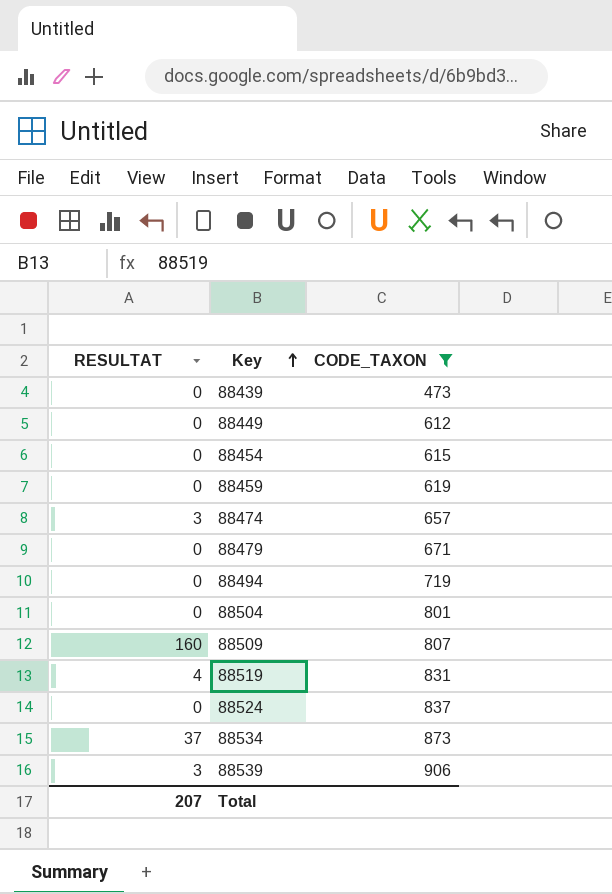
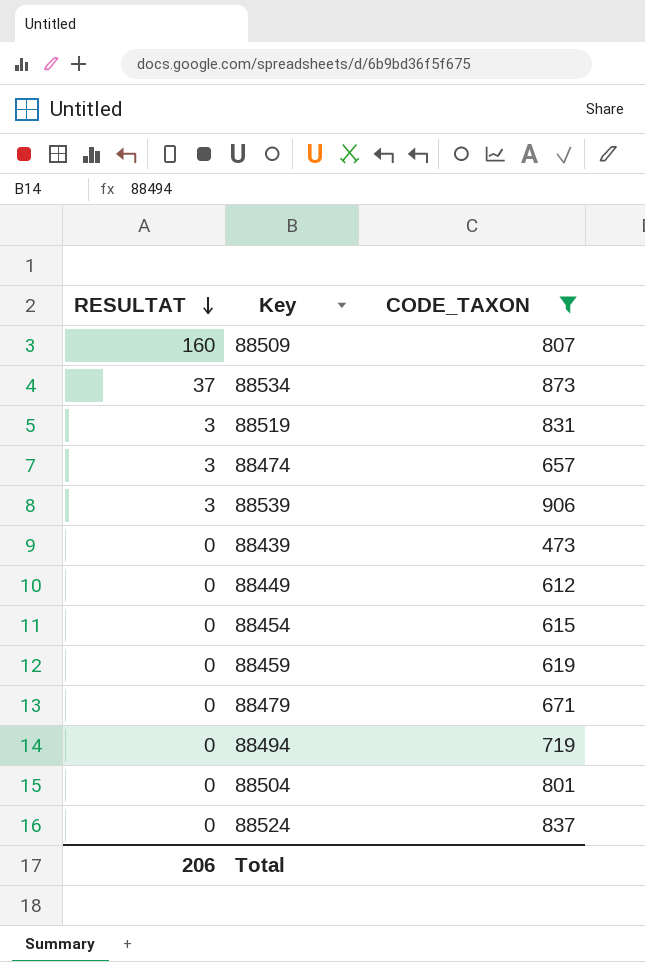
row order: Key ascending -> RESULTAT descending
88519 | RESULTAT: 4 -> 3
Total | RESULTAT: 207 -> 206

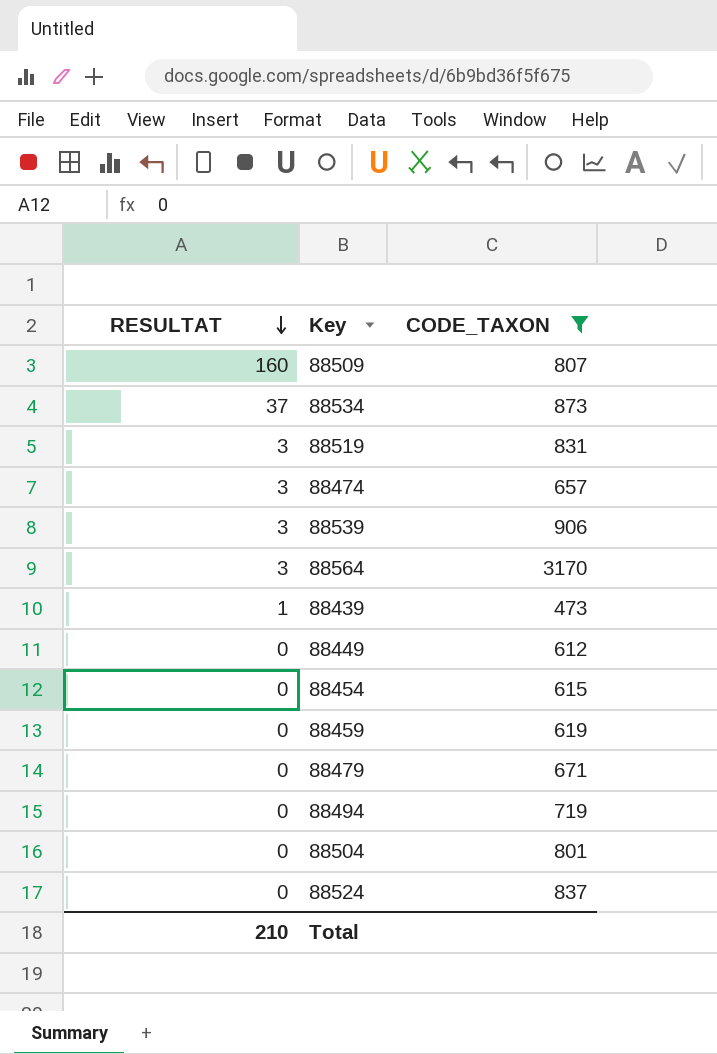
row 88564: none -> 3 | 3170
88439 | RESULTAT: 0 -> 1
Total | RESULTAT: 206 -> 210

